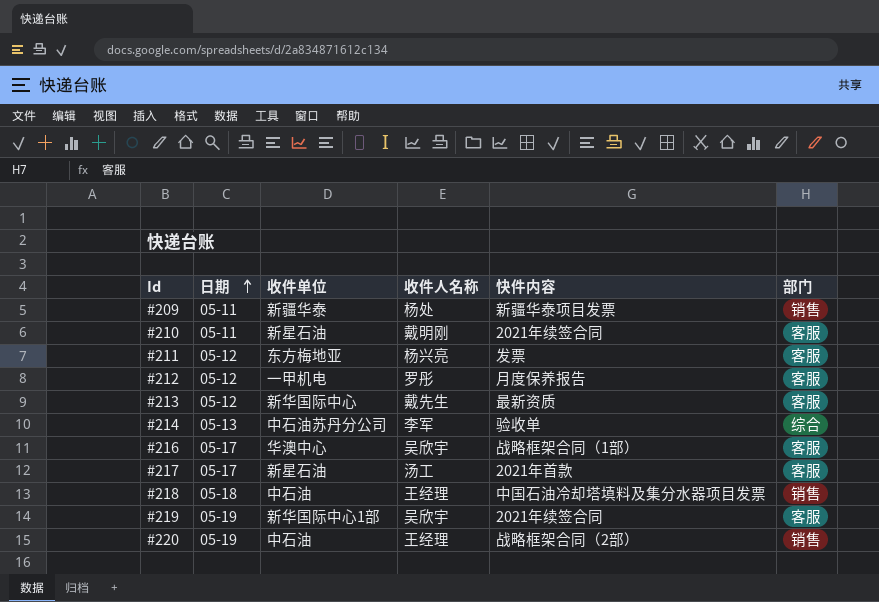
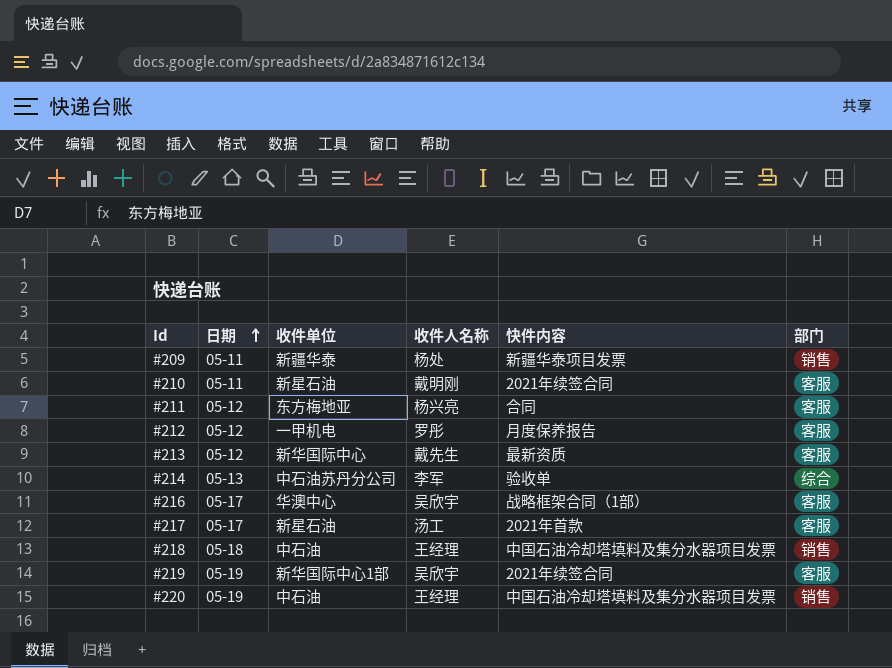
#211 | 快件内容: 发票 -> 合同
#220 | 快件内容: 战略框架合同（2部） -> 中国石油冷却塔填料及集分水器项目发票

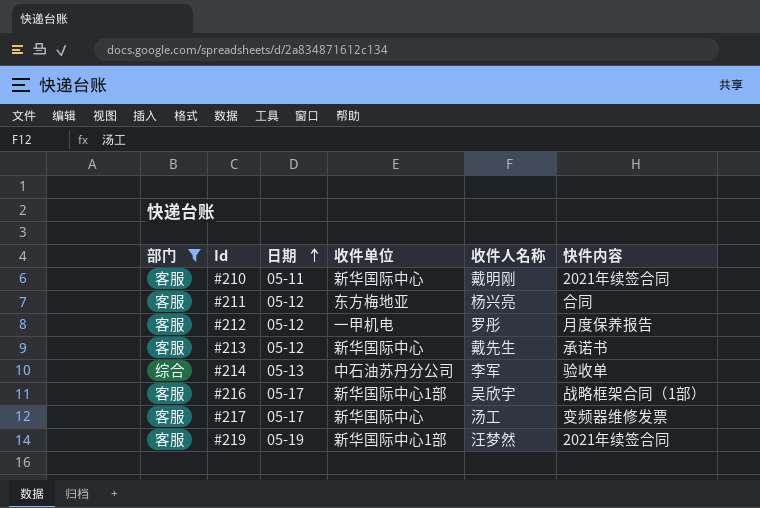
filter: none -> 部门 != 销售
column 部门 | position: 6 -> 1
#210 | 收件单位: 新星石油 -> 新华国际中心
#213 | 快件内容: 最新资质 -> 承诺书
#216 | 收件单位: 华澳中心 -> 新华国际中心1部
#217 | 收件单位: 新星石油 -> 新华国际中心
#217 | 快件内容: 2021年首款 -> 变频器维修发票
#219 | 收件人名称: 吴欣宇 -> 汪梦然

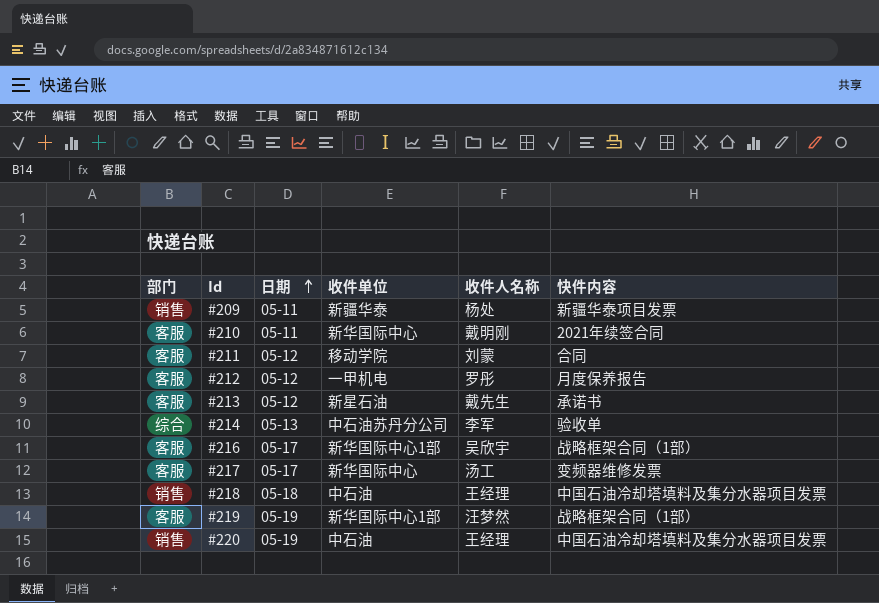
filter: 部门 != 销售 -> none
#211 | 收件单位: 东方梅地亚 -> 移动学院
#211 | 收件人名称: 杨兴亮 -> 刘蒙
#213 | 收件单位: 新华国际中心 -> 新星石油
#219 | 快件内容: 2021年续签合同 -> 战略框架合同（1部）

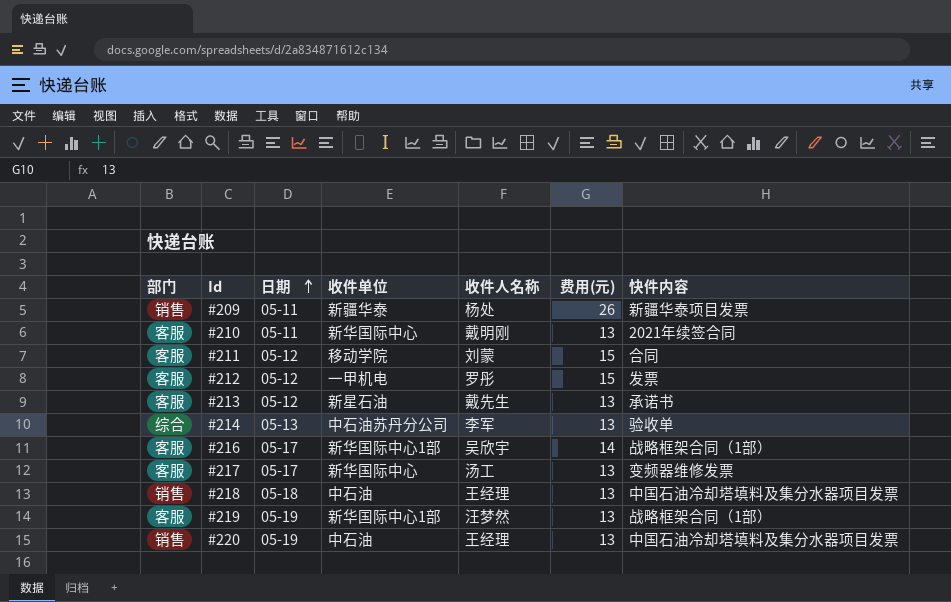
column 费用(元) | position: none -> 6
#212 | 快件内容: 月度保养报告 -> 发票

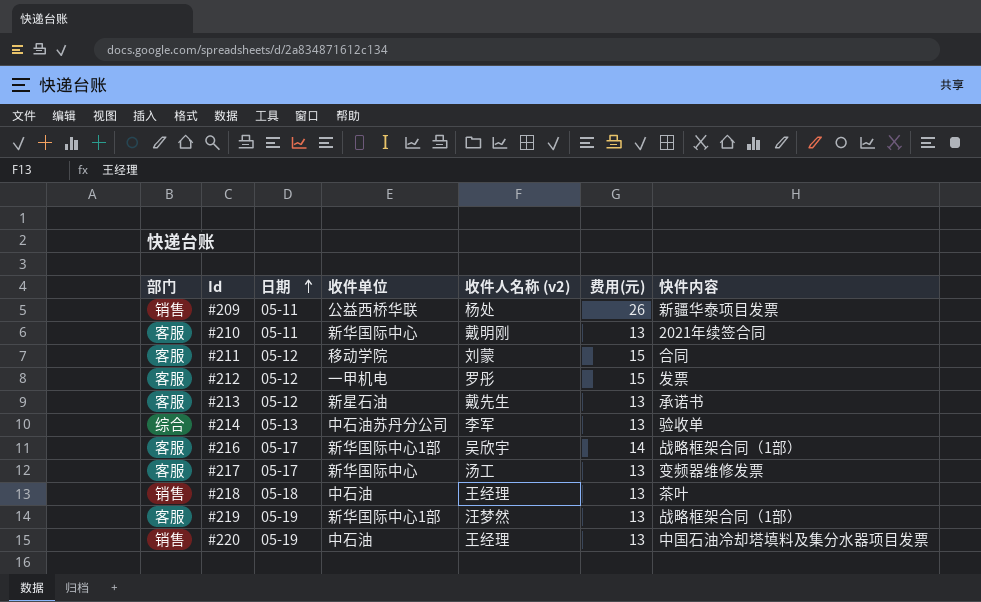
column name: 收件人名称 -> 收件人名称 (v2)
#209 | 收件单位: 新疆华泰 -> 公益西桥华联
#218 | 快件内容: 中国石油冷却塔填料及集分水器项目发票 -> 茶叶

